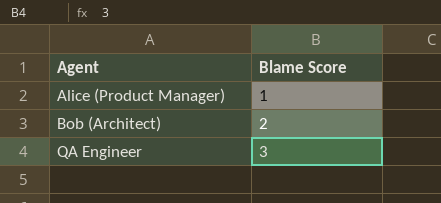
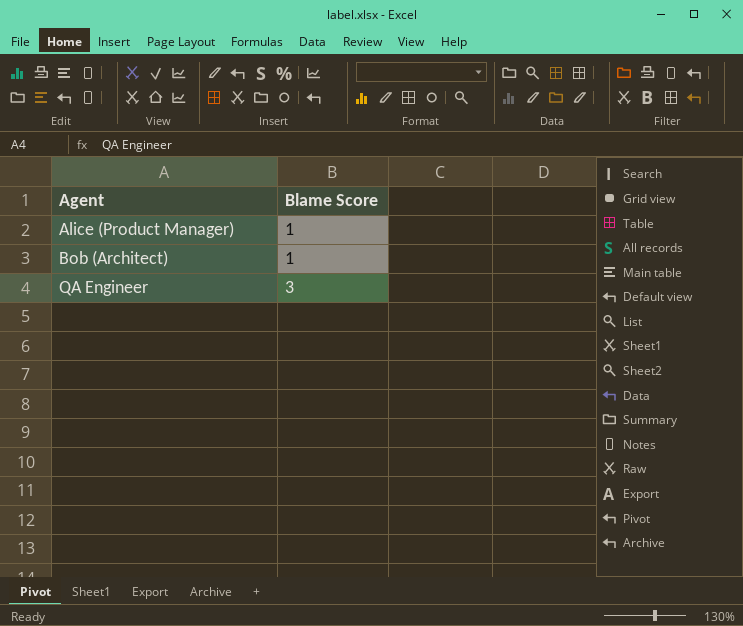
Bob (Architect) | Blame Score: 2 -> 1

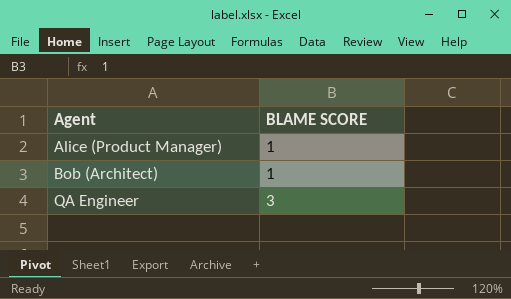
column name: Blame Score -> BLAME SCORE

